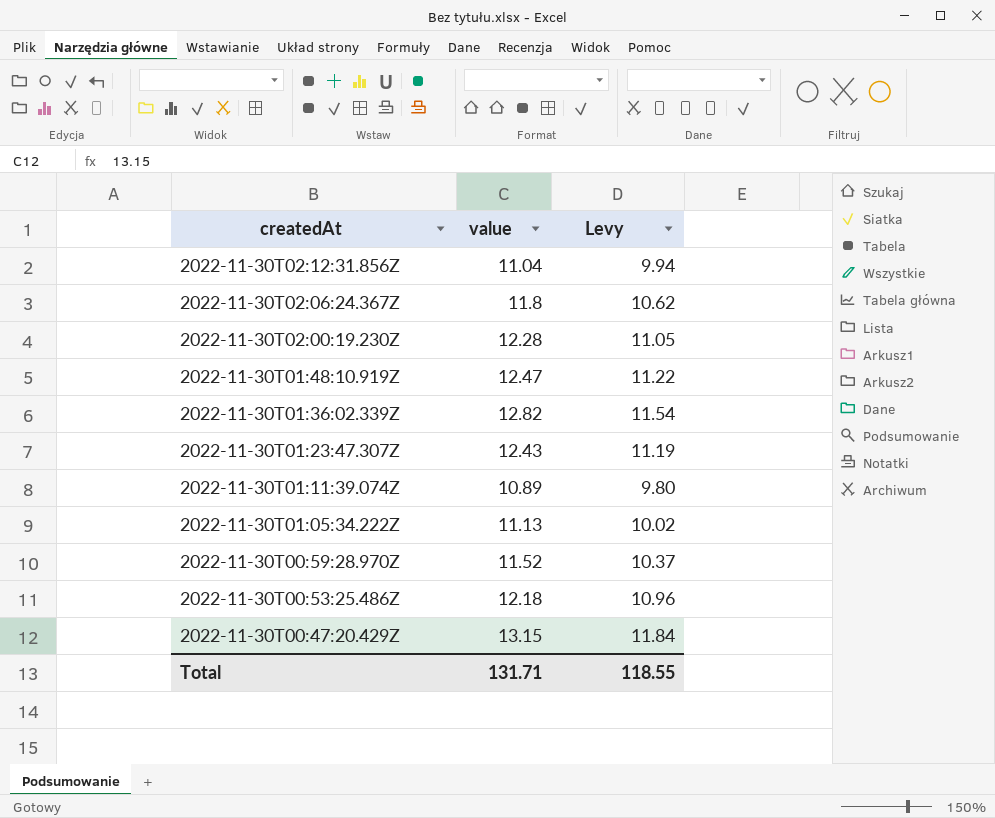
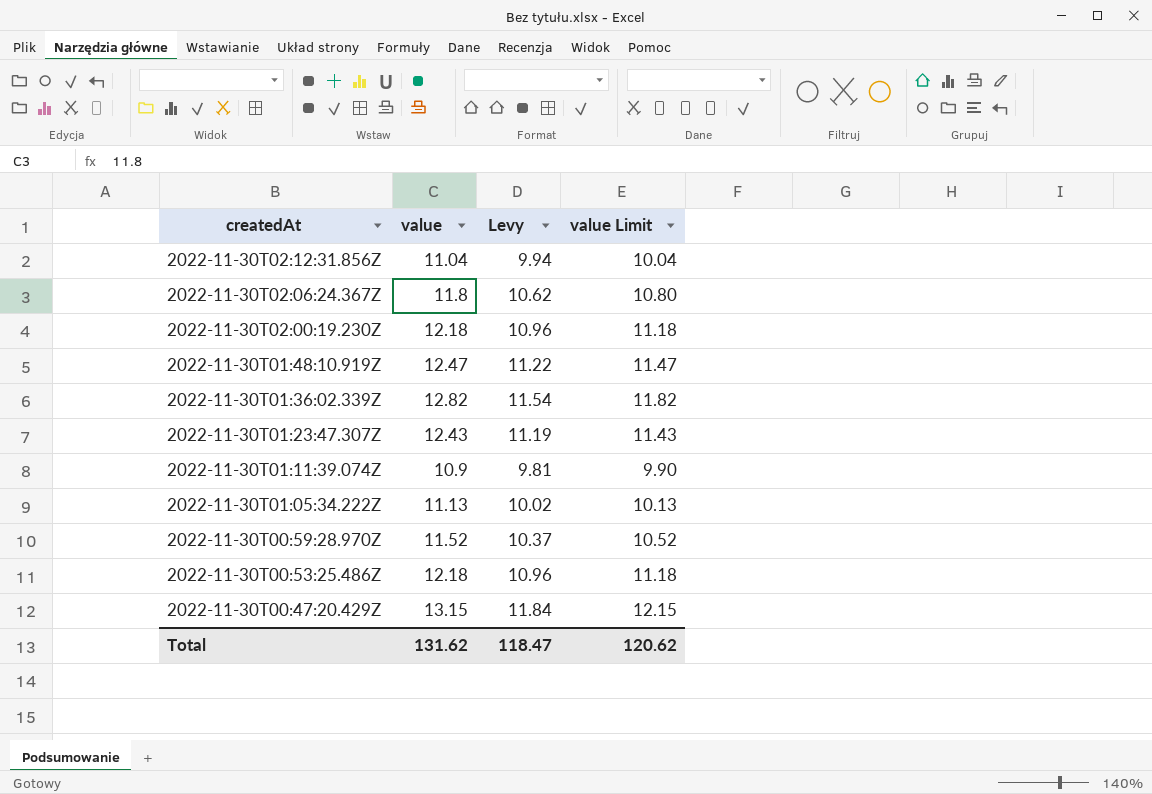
column value Limit | formula: none -> [value] - 1
2022-11-30T02:00:19.230Z | value: 12.28 -> 12.18
2022-11-30T02:00:19.230Z | Levy: 11.05 -> 10.96
2022-11-30T01:11:39.074Z | value: 10.89 -> 10.9
2022-11-30T01:11:39.074Z | Levy: 9.80 -> 9.81
Total | value: 131.71 -> 131.62
Total | Levy: 118.55 -> 118.47

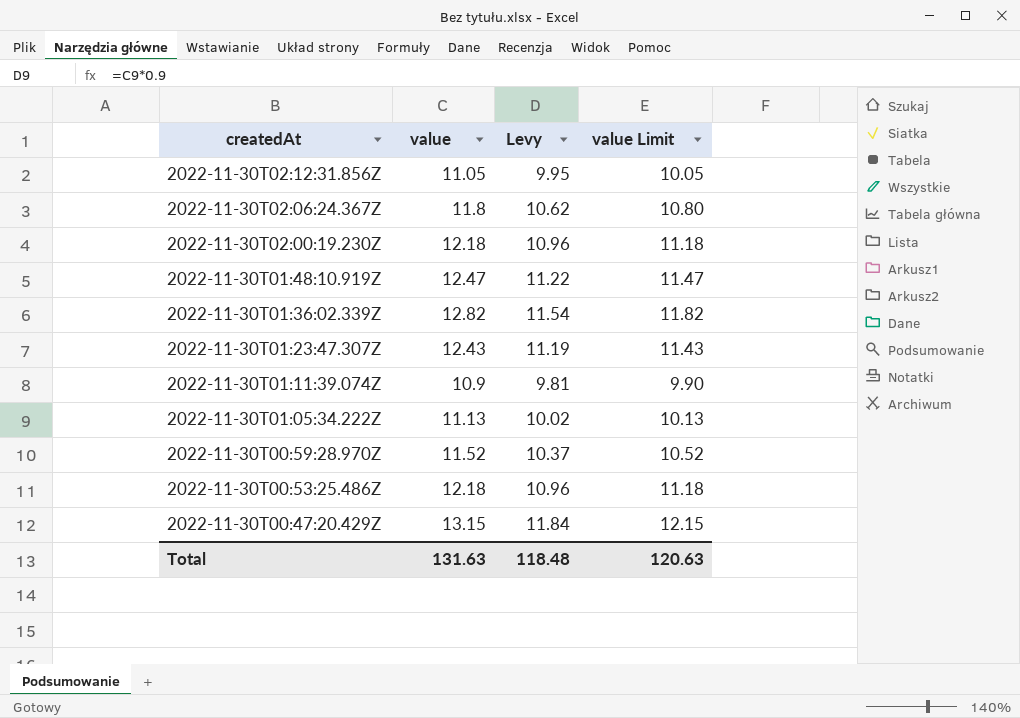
2022-11-30T02:12:31.856Z | value: 11.04 -> 11.05
2022-11-30T02:12:31.856Z | Levy: 9.94 -> 9.95
2022-11-30T02:12:31.856Z | value Limit: 10.04 -> 10.05
Total | value: 131.62 -> 131.63
Total | Levy: 118.47 -> 118.48
Total | value Limit: 120.62 -> 120.63

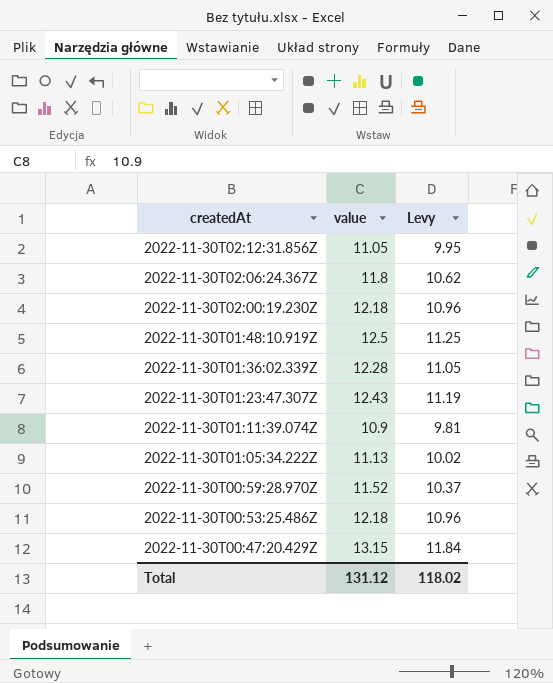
column value Limit | formula: [value] - 1 -> none
2022-11-30T01:48:10.919Z | value: 12.47 -> 12.5
2022-11-30T01:48:10.919Z | Levy: 11.22 -> 11.25
2022-11-30T01:36:02.339Z | value: 12.82 -> 12.28
2022-11-30T01:36:02.339Z | Levy: 11.54 -> 11.05
Total | value: 131.63 -> 131.12
Total | Levy: 118.48 -> 118.02

